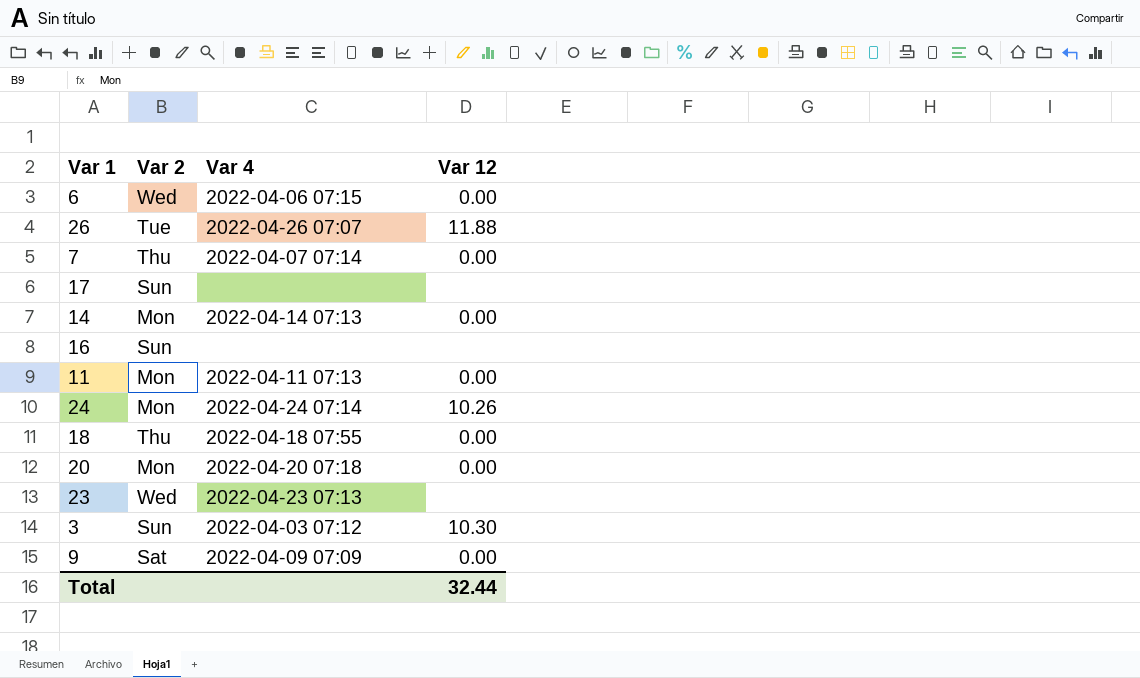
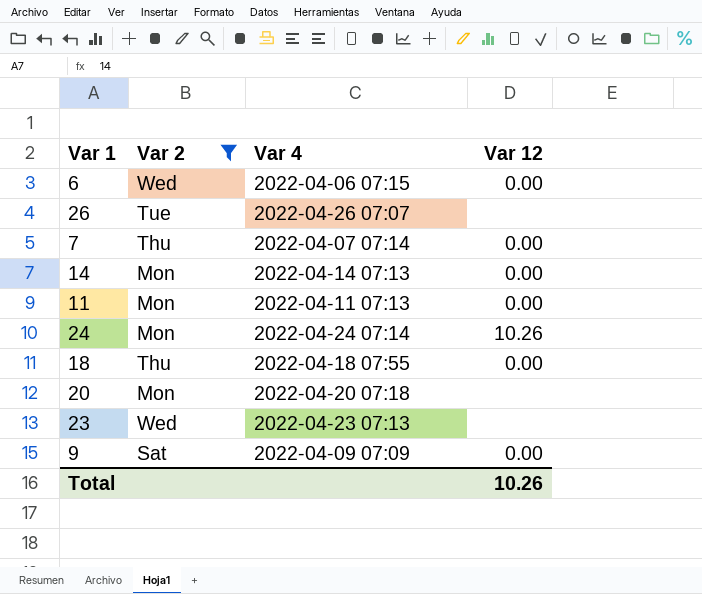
filter: none -> Var 2 != Sun
26 | Var 12: 11.88 -> none
20 | Var 12: 0.00 -> none
Total | Var 12: 32.44 -> 10.26

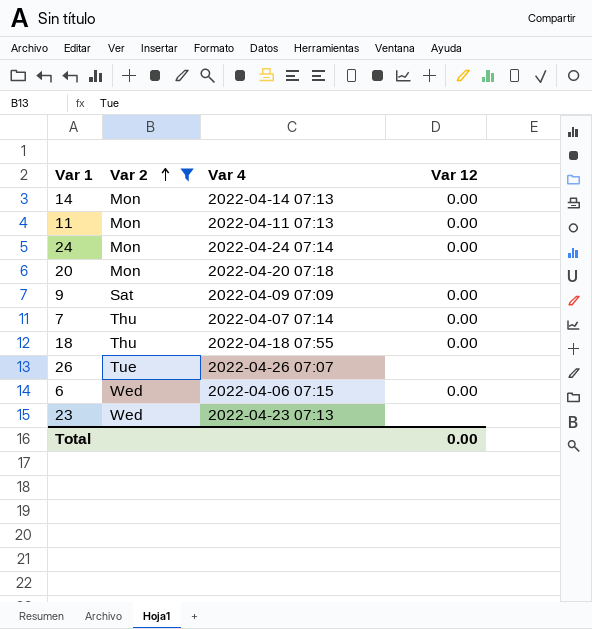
row order: none -> Var 2 ascending
24 | Var 12: 10.26 -> 0.00
Total | Var 12: 10.26 -> 0.00

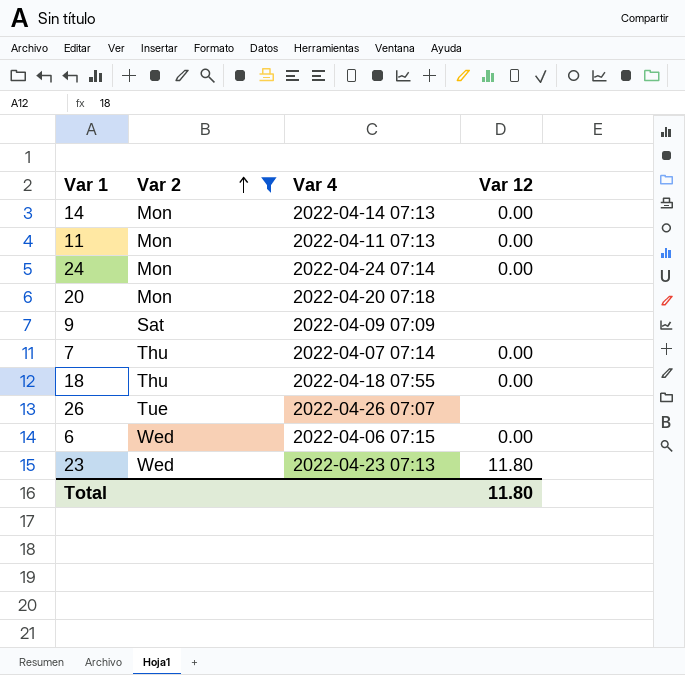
9 | Var 12: 0.00 -> none
23 | Var 12: none -> 11.80
Total | Var 12: 0.00 -> 11.80

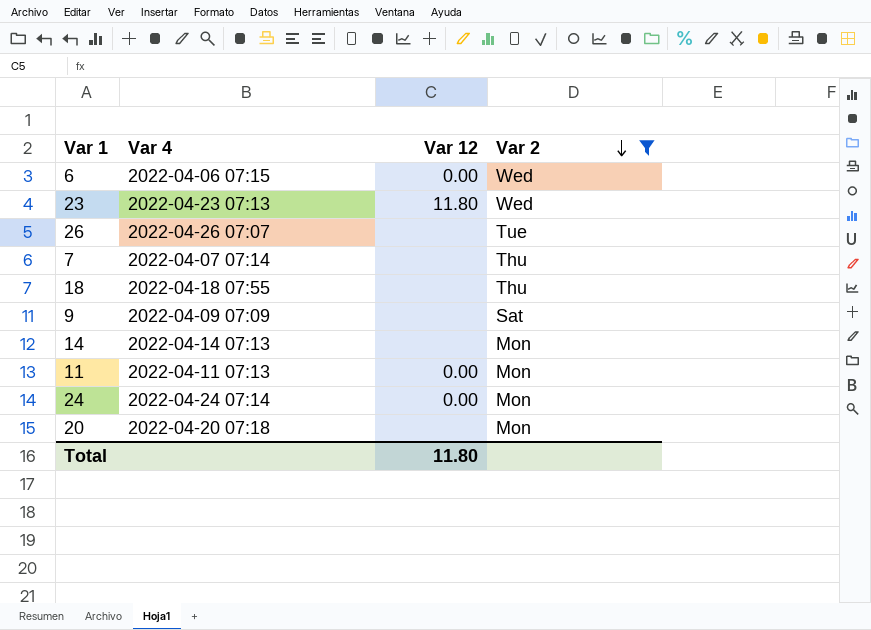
row order: Var 2 ascending -> Var 2 descending
column Var 2 | position: 2 -> 4
7 | Var 12: 0.00 -> none
18 | Var 12: 0.00 -> none
14 | Var 12: 0.00 -> none

